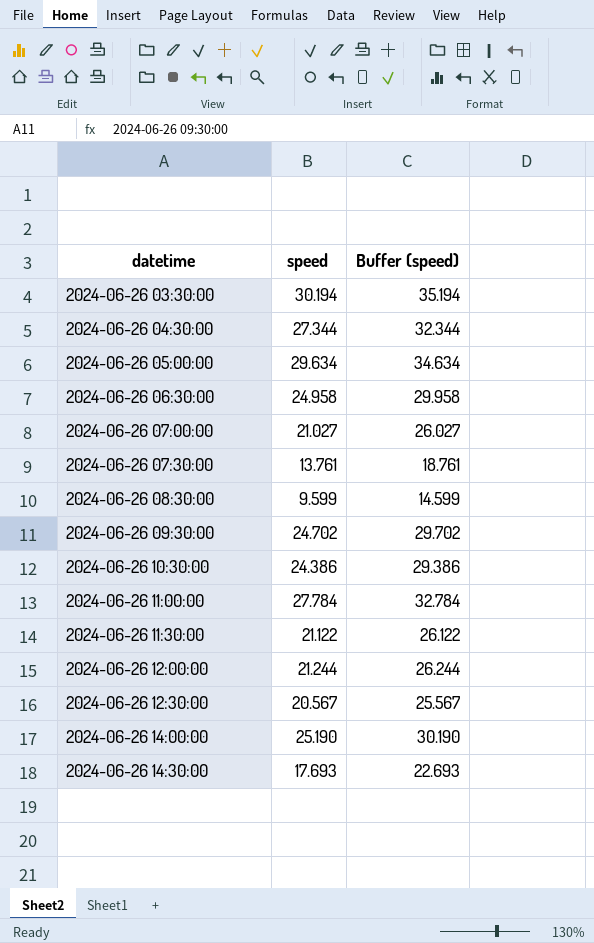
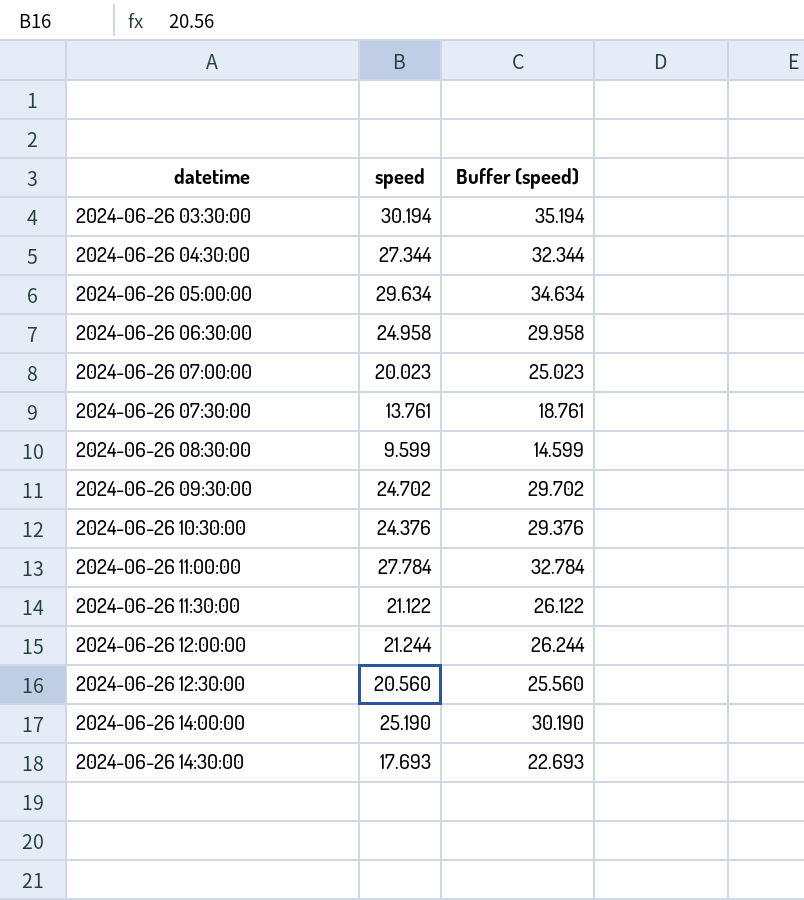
2024-06-26 07:00:00 | speed: 21.027 -> 20.023
2024-06-26 07:00:00 | Buffer (speed): 26.027 -> 25.023
2024-06-26 10:30:00 | speed: 24.386 -> 24.376
2024-06-26 10:30:00 | Buffer (speed): 29.386 -> 29.376
2024-06-26 12:30:00 | speed: 20.567 -> 20.560
2024-06-26 12:30:00 | Buffer (speed): 25.567 -> 25.560

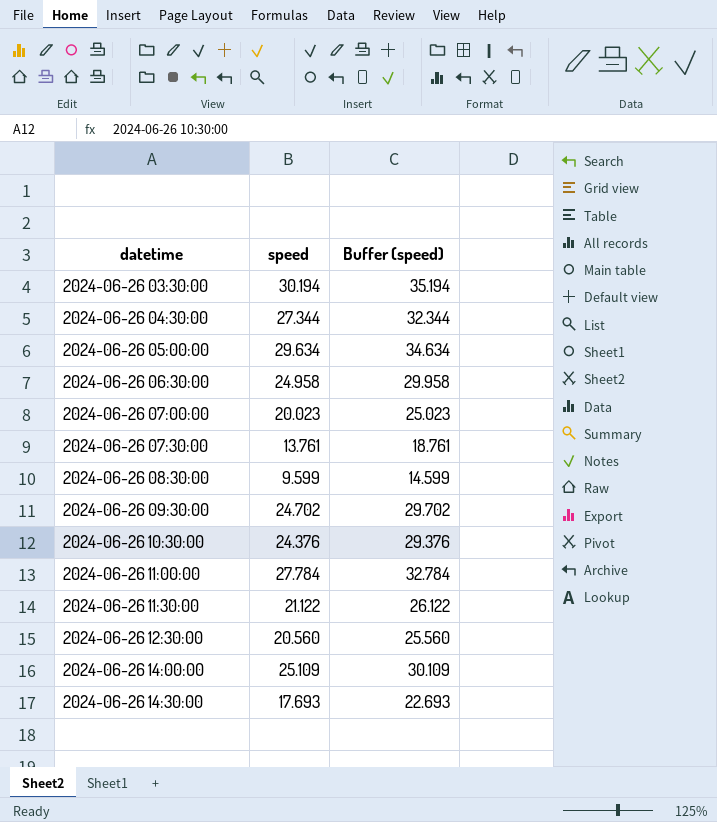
row 2024-06-26 12:00:00: 21.244 | 26.244 -> none
2024-06-26 14:00:00 | speed: 25.190 -> 25.109
2024-06-26 14:00:00 | Buffer (speed): 30.190 -> 30.109

